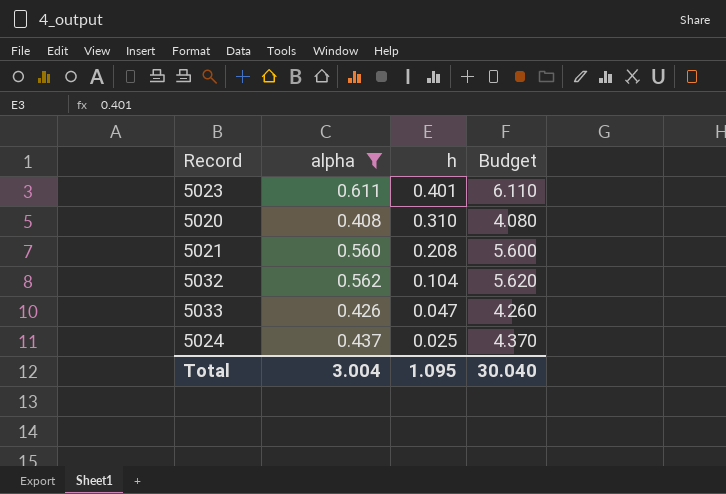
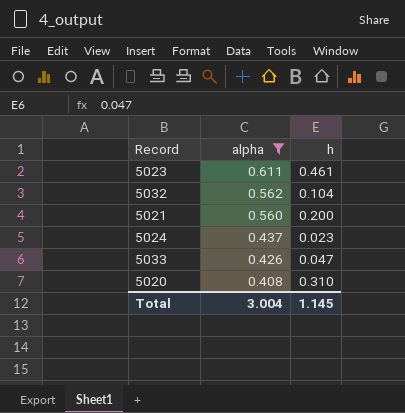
row order: h descending -> alpha descending
column Budget | formula: [alpha] * 10 -> none
5023 | h: 0.401 -> 0.461
5021 | h: 0.208 -> 0.200
5024 | h: 0.025 -> 0.023
Total | h: 1.095 -> 1.145

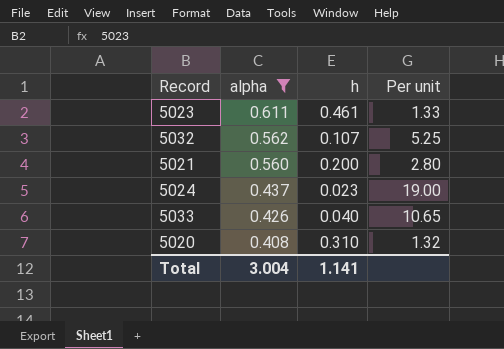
column Per unit | formula: none -> [alpha] / [h]
5032 | h: 0.104 -> 0.107
5033 | h: 0.047 -> 0.040
Total | h: 1.145 -> 1.141

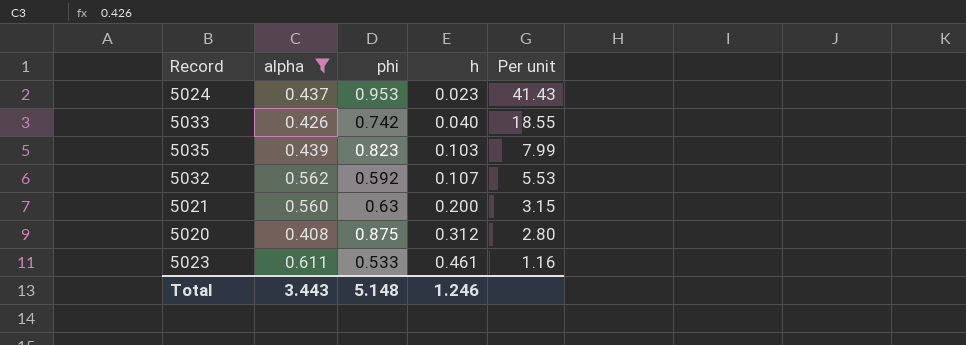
row order: alpha descending -> h ascending
column phi | position: none -> 3
column Per unit | formula: [alpha] / [h] -> [phi] / [h]
row 5035: none -> 0.439 | 0.823 | 0.103 | 7.99
5020 | h: 0.310 -> 0.312
Total | alpha: 3.004 -> 3.443
Total | h: 1.141 -> 1.246

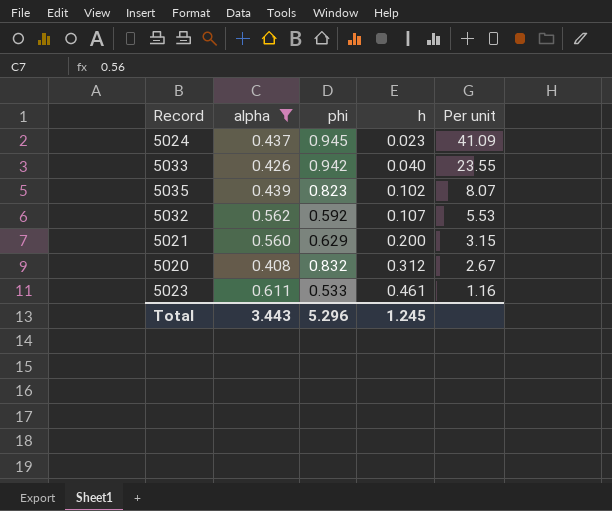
5024 | phi: 0.953 -> 0.945
5024 | Per unit: 41.43 -> 41.09
5033 | phi: 0.742 -> 0.942
5033 | Per unit: 18.55 -> 23.55
5035 | h: 0.103 -> 0.102
5035 | Per unit: 7.99 -> 8.07
5021 | phi: 0.63 -> 0.629
5020 | phi: 0.875 -> 0.832
5020 | Per unit: 2.80 -> 2.67
Total | phi: 5.148 -> 5.296
Total | h: 1.246 -> 1.245

